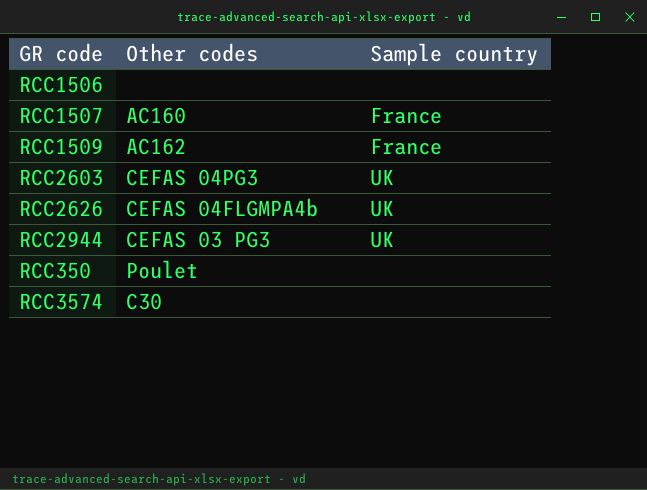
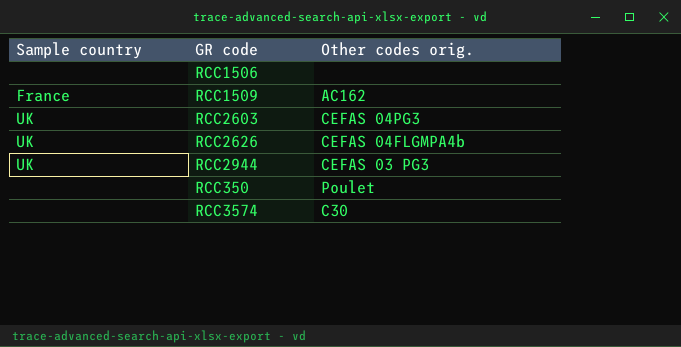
column Sample country | position: 3 -> 1
column name: Other codes -> Other codes orig.
row RCC1507: AC160 | France -> none

